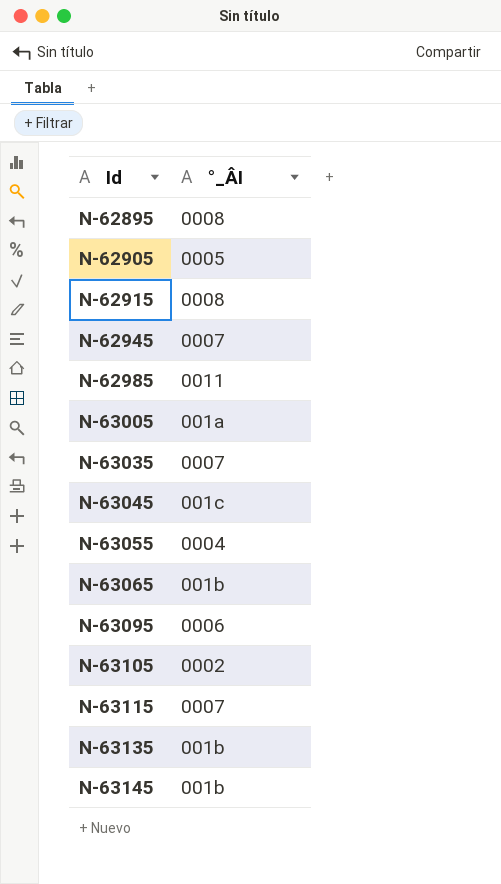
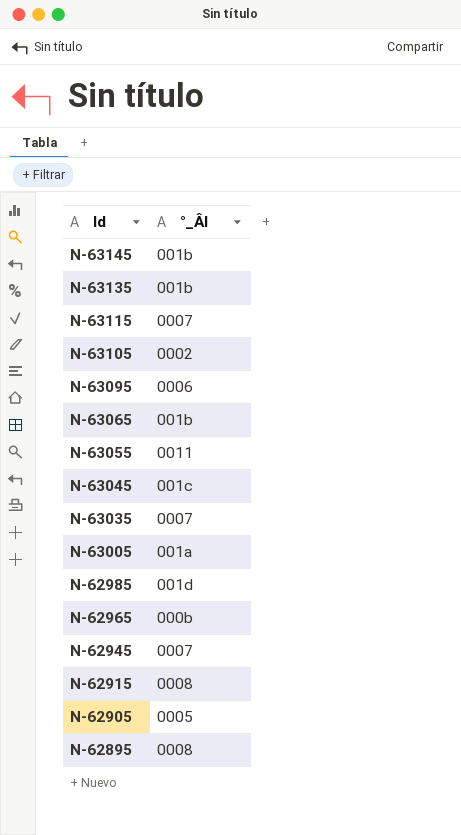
row order: Id ascending -> Id descending
N-63055 | °_ÂI: 0004 -> 0011
N-62985 | °_ÂI: 0011 -> 001d
row N-62965: none -> 000b

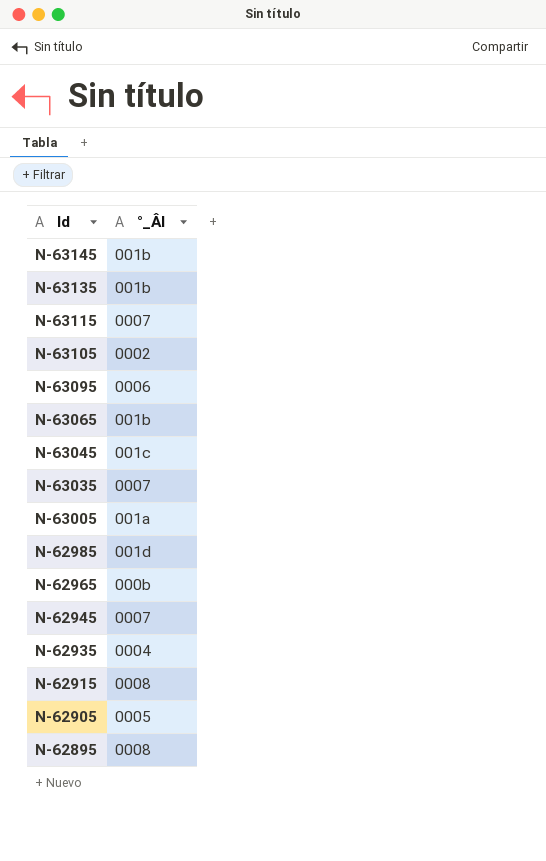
row N-63055: 0011 -> none
row N-62935: none -> 0004

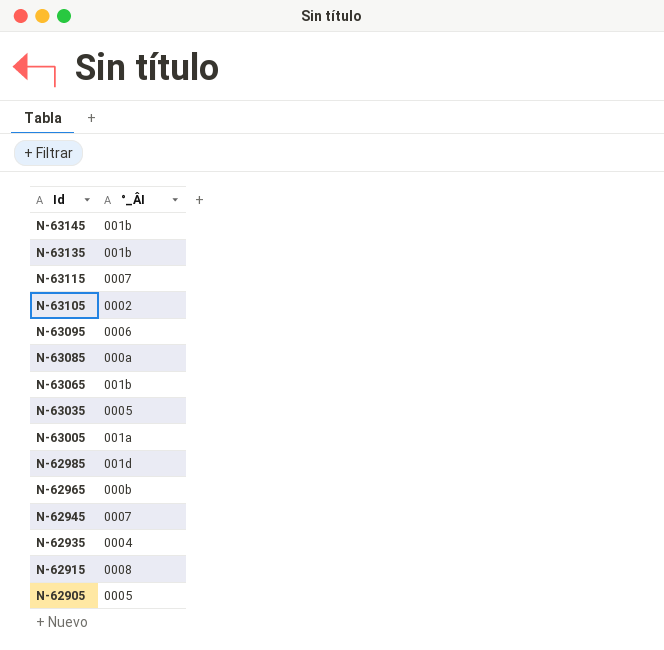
row N-63045: 001c -> none
row N-62895: 0008 -> none
row N-63085: none -> 000a
N-63035 | °_ÂI: 0007 -> 0005

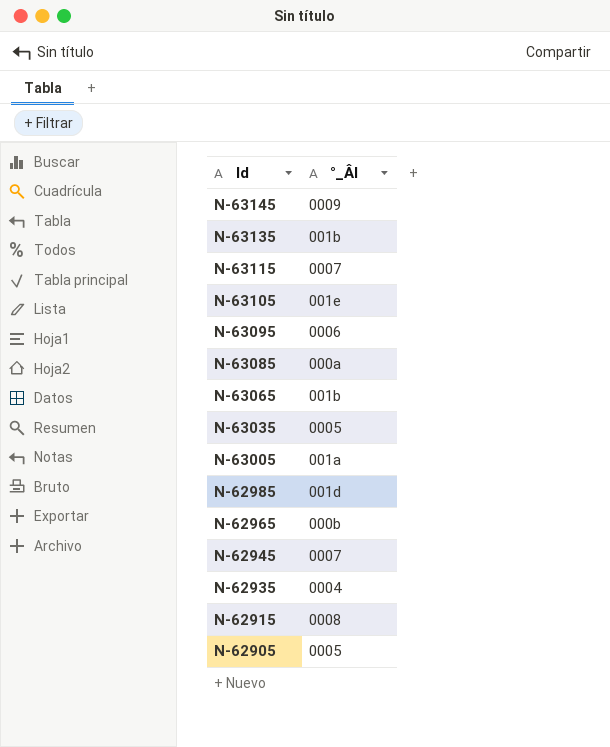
N-63145 | °_ÂI: 001b -> 0009
N-63105 | °_ÂI: 0002 -> 001e

